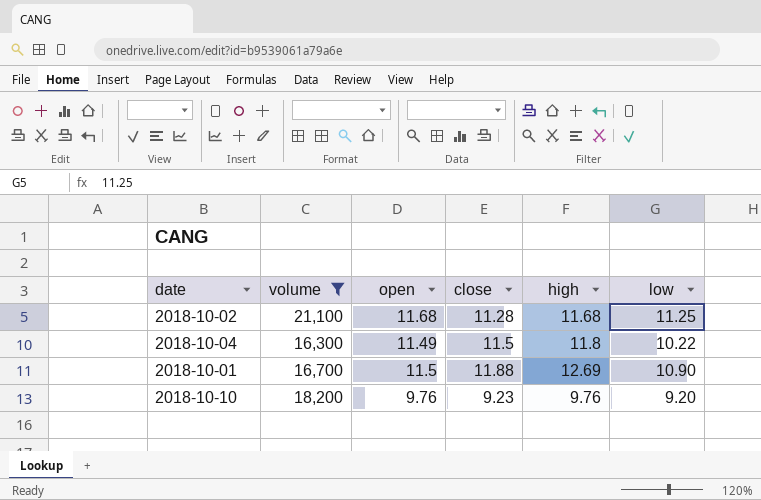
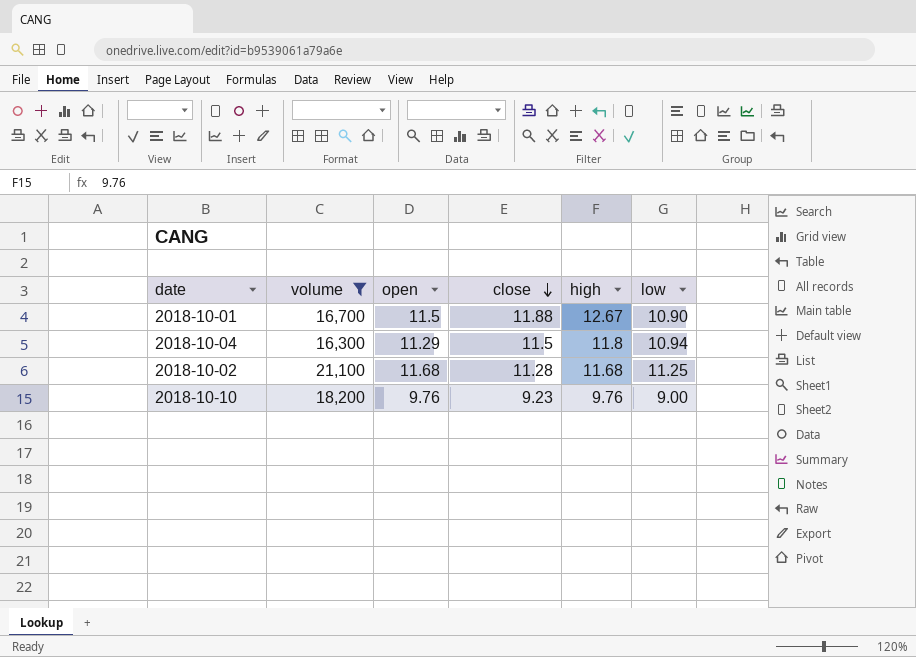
row order: none -> close descending
2018-10-01 | high: 12.69 -> 12.67
2018-10-04 | open: 11.49 -> 11.29
2018-10-04 | low: 10.22 -> 10.94
2018-10-10 | low: 9.20 -> 9.00

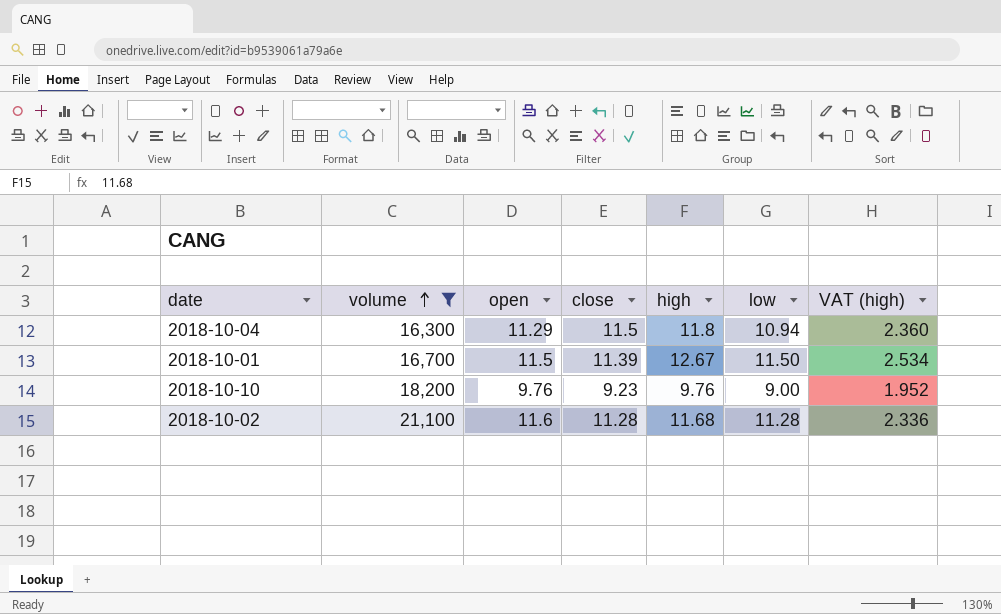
row order: close descending -> volume ascending
column VAT (high) | formula: none -> [high] * 0.2
2018-10-01 | close: 11.88 -> 11.39
2018-10-01 | low: 10.90 -> 11.50
2018-10-02 | open: 11.68 -> 11.6
2018-10-02 | low: 11.25 -> 11.28

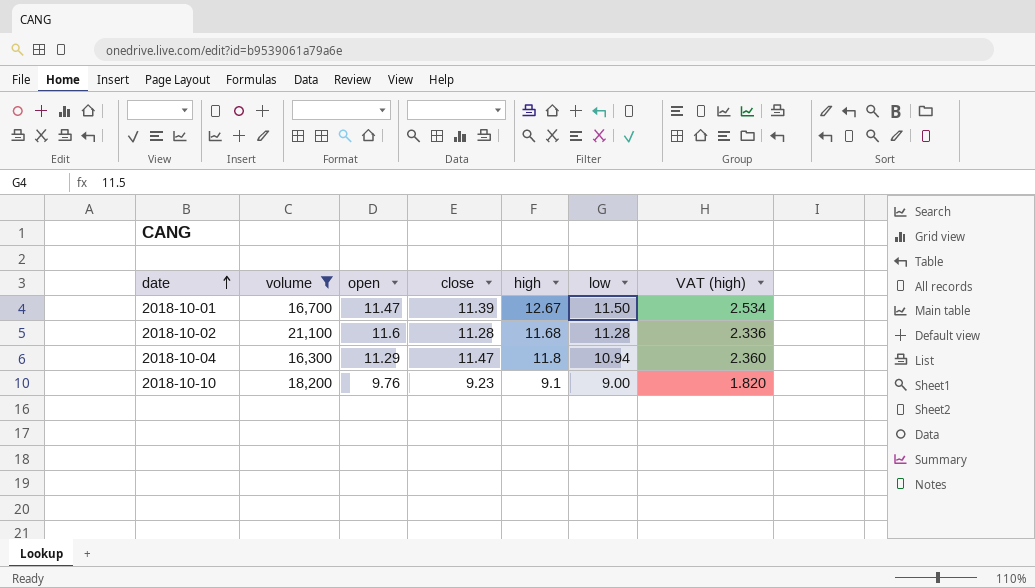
row order: volume ascending -> date ascending
2018-10-01 | open: 11.5 -> 11.47
2018-10-04 | close: 11.5 -> 11.47
2018-10-10 | high: 9.76 -> 9.1
2018-10-10 | VAT (high): 1.952 -> 1.820

